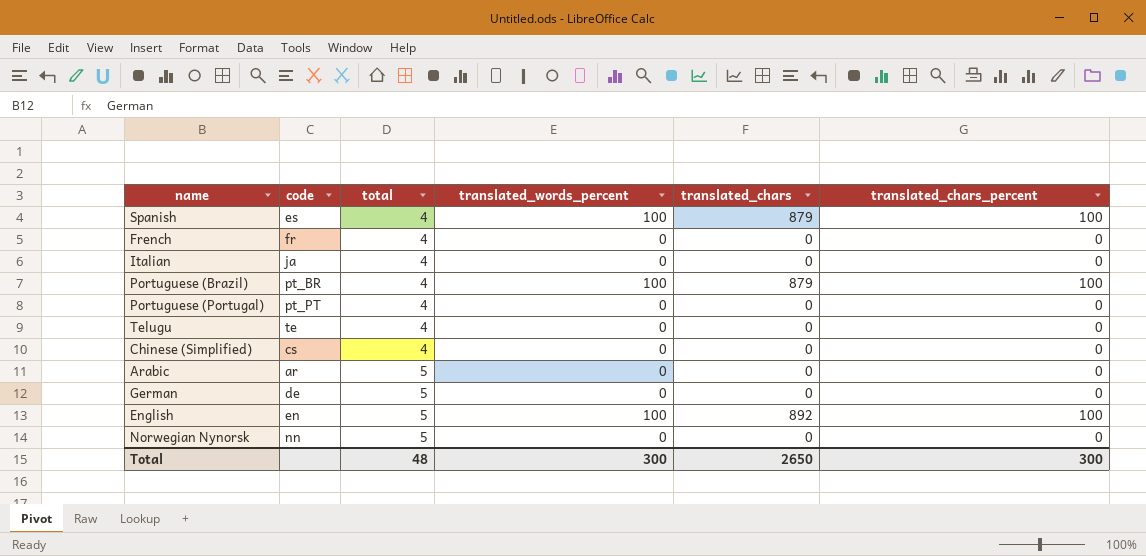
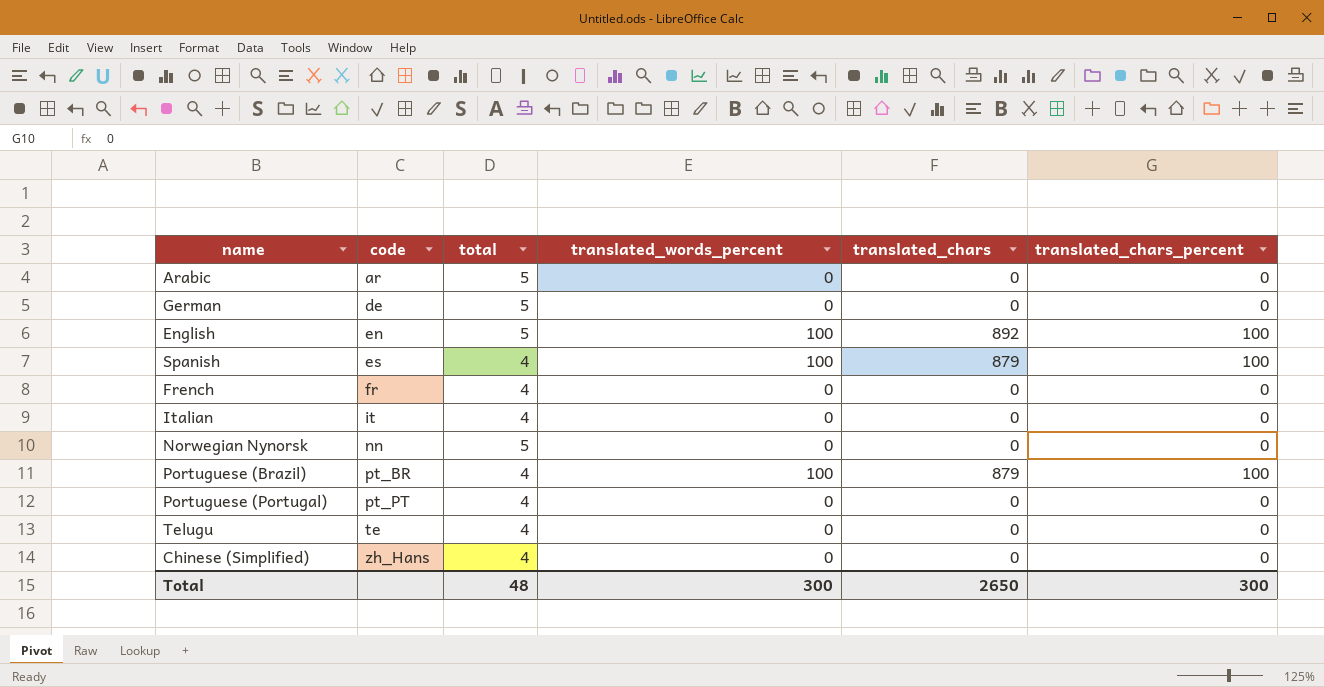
row order: total ascending -> code ascending
Italian | code: ja -> it
Chinese (Simplified) | code: cs -> zh_Hans

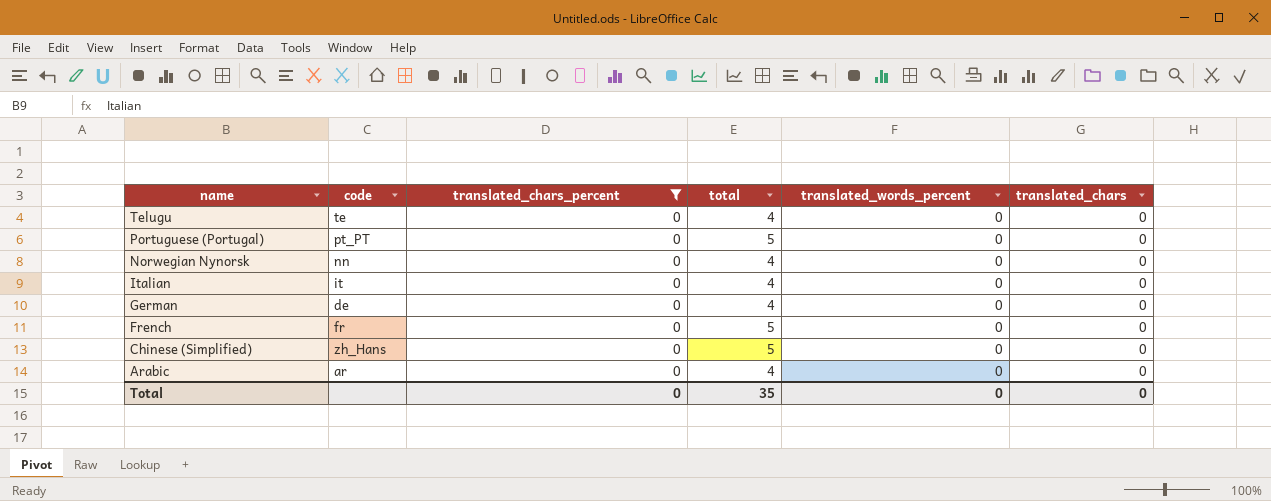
filter: none -> translated_chars_percent = 0
row order: code ascending -> name descending
column translated_chars_percent | position: 6 -> 3
Portuguese (Portugal) | total: 4 -> 5
Norwegian Nynorsk | total: 5 -> 4
German | total: 5 -> 4
French | total: 4 -> 5
Chinese (Simplified) | total: 4 -> 5
Arabic | total: 5 -> 4
Total | translated_chars_percent: 300 -> 0
Total | total: 48 -> 35
Total | translated_words_percent: 300 -> 0
Total | translated_chars: 2650 -> 0

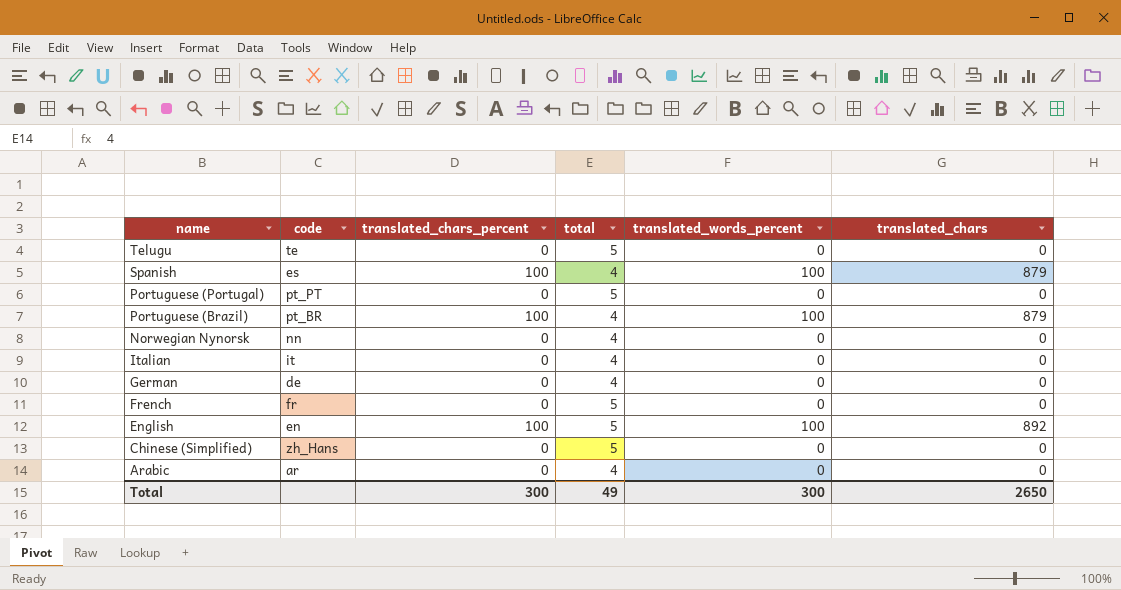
filter: translated_chars_percent = 0 -> none
Telugu | total: 4 -> 5
Total | translated_chars_percent: 0 -> 300
Total | total: 35 -> 49
Total | translated_words_percent: 0 -> 300
Total | translated_chars: 0 -> 2650

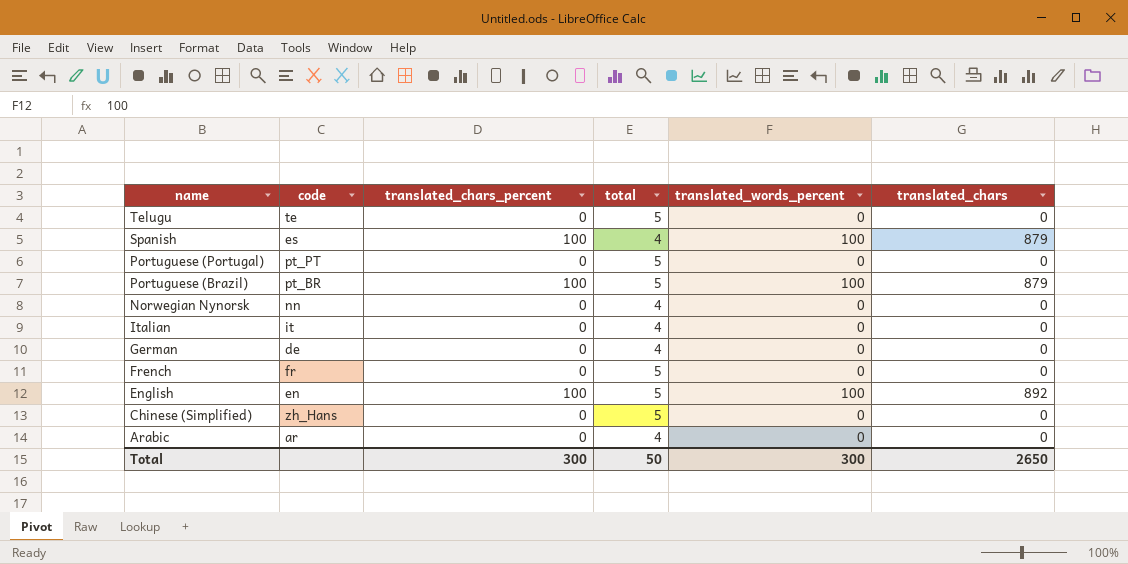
Portuguese (Brazil) | total: 4 -> 5
Total | total: 49 -> 50

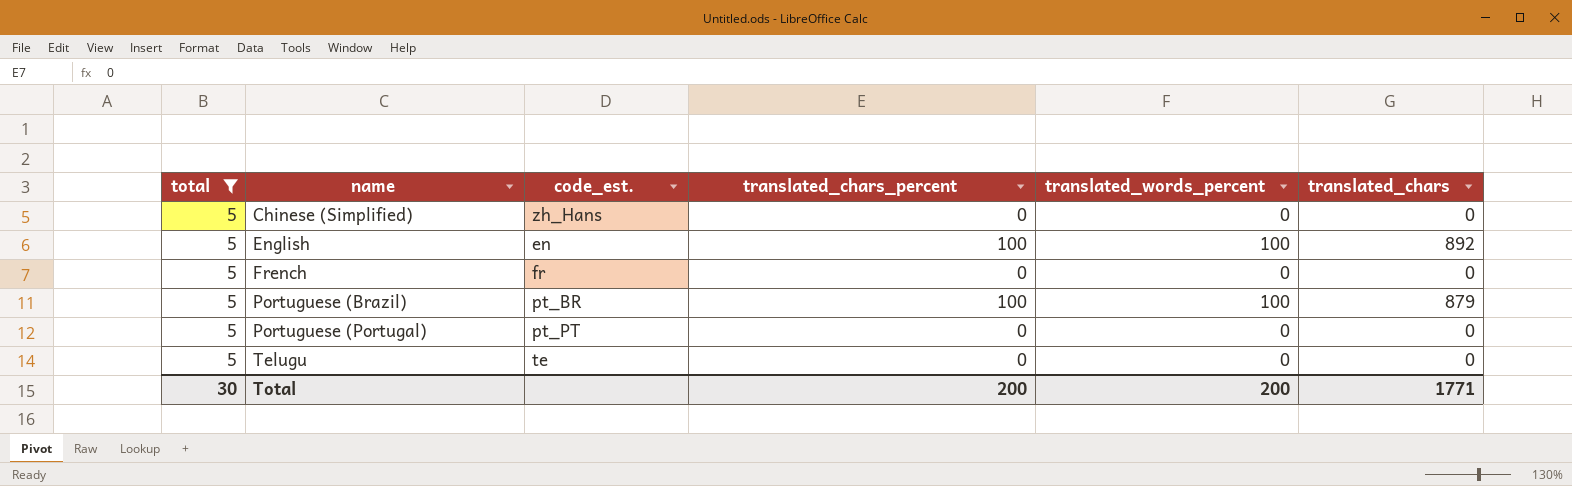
filter: none -> total = 5
row order: name descending -> name ascending
column total | position: 4 -> 1
column name: code -> code_est.
Total | total: 50 -> 30
Total | translated_chars_percent: 300 -> 200
Total | translated_words_percent: 300 -> 200
Total | translated_chars: 2650 -> 1771

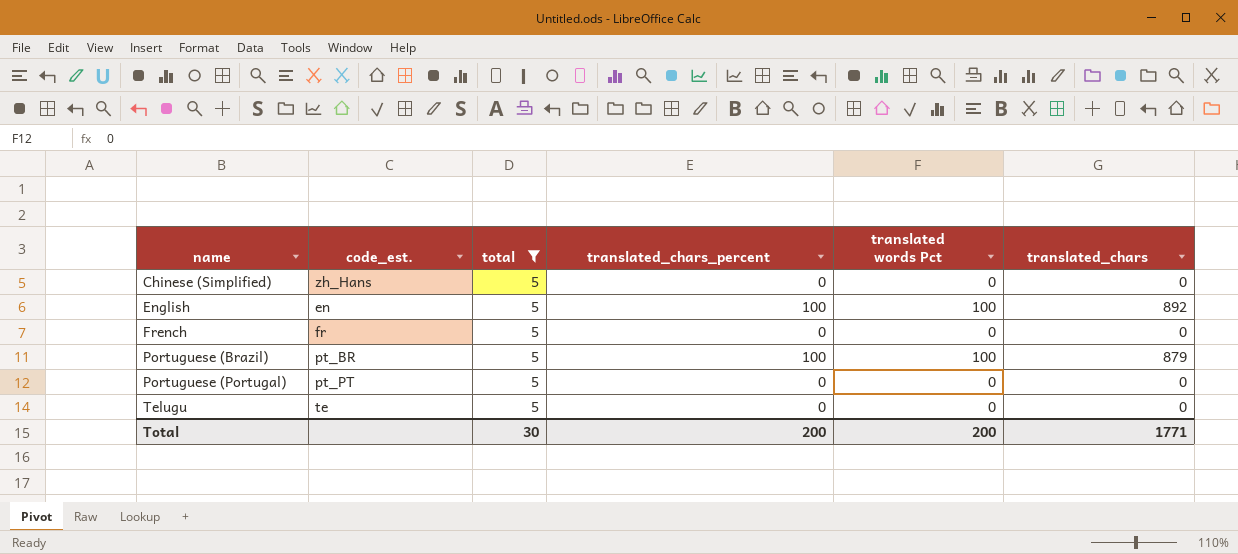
column total | position: 1 -> 3
column name: translated_words_percent -> translated words Pct

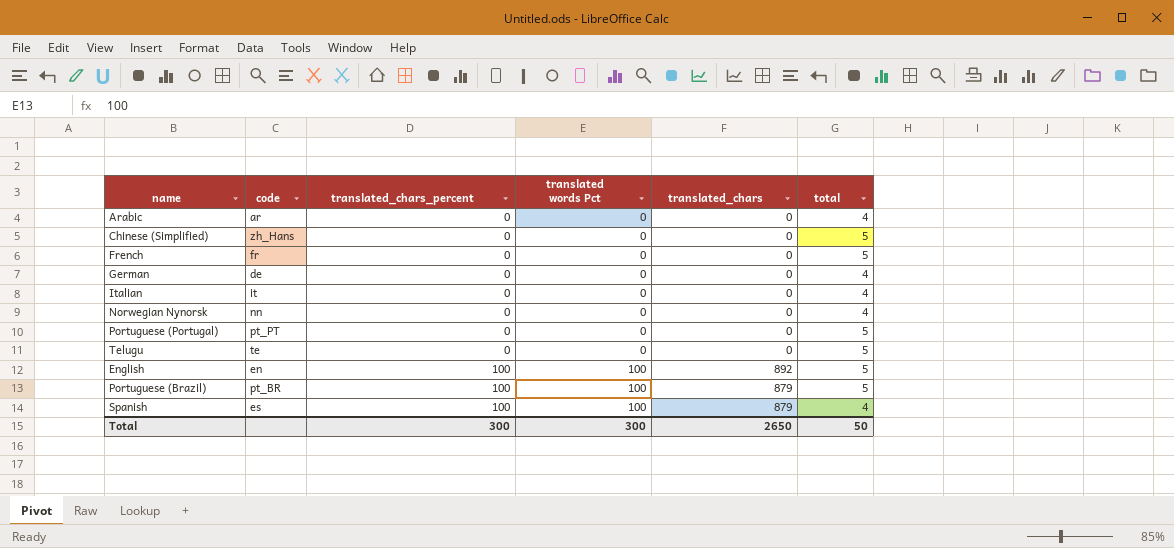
filter: total = 5 -> none
row order: name ascending -> translated_chars_percent ascending
column name: code_est. -> code
column total | position: 3 -> 6
Total | translated_chars_percent: 200 -> 300
Total | translated words Pct: 200 -> 300
Total | translated_chars: 1771 -> 2650
Total | total: 30 -> 50

